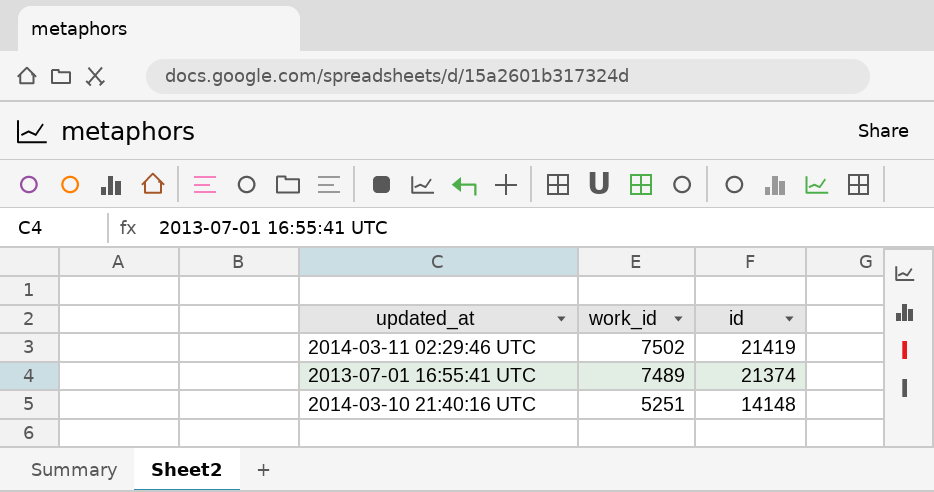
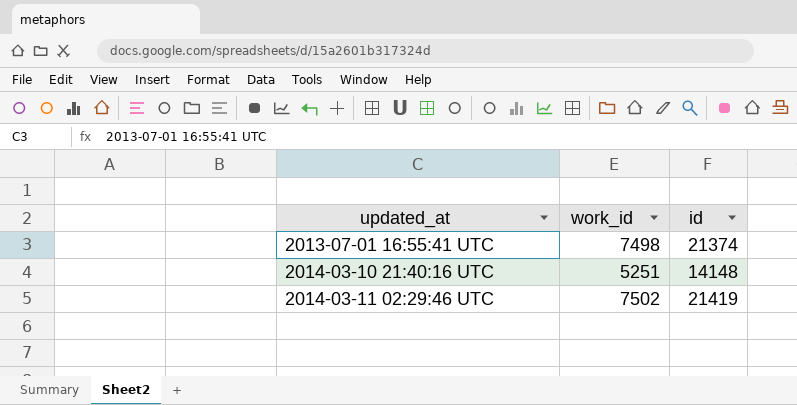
row order: work_id descending -> updated_at ascending
2013-07-01 16:55:41 UTC | work_id: 7489 -> 7498

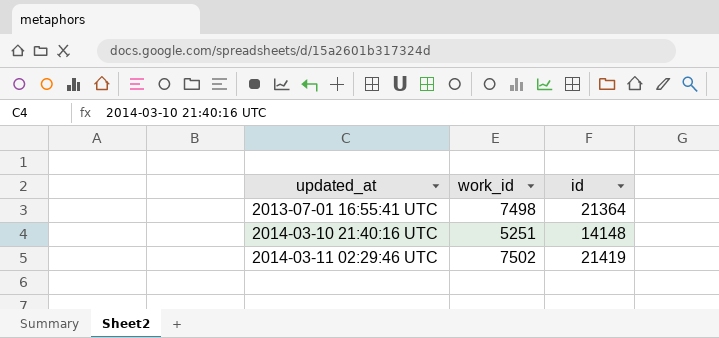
2013-07-01 16:55:41 UTC | id: 21374 -> 21364

